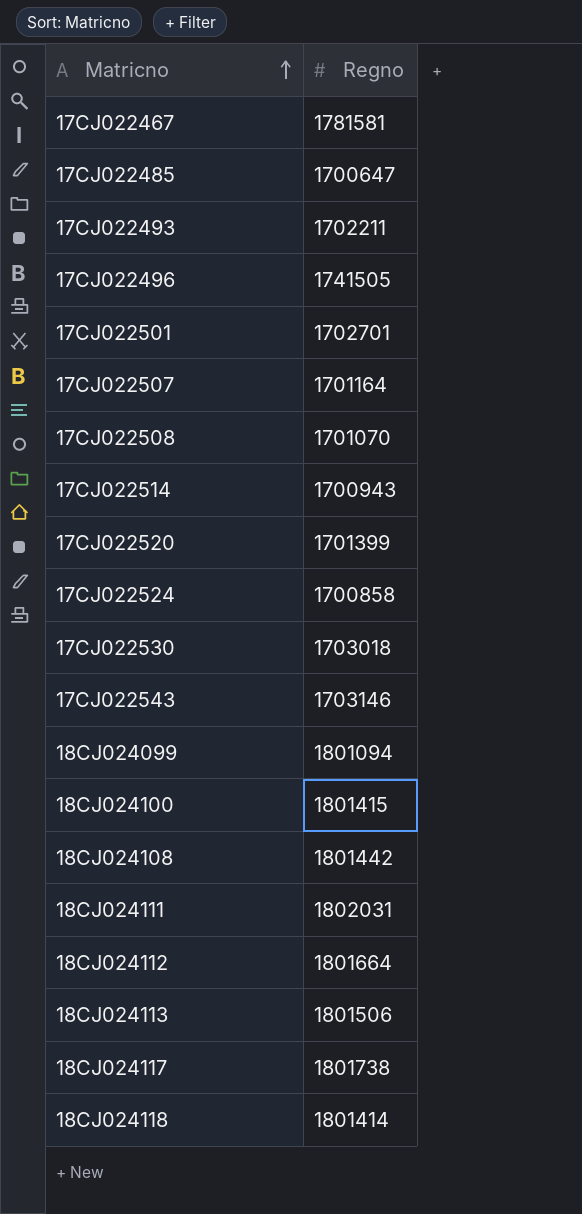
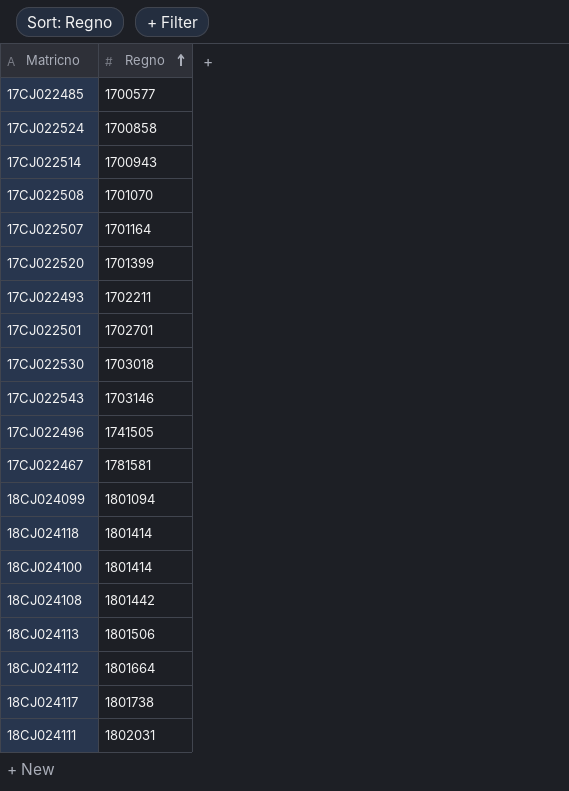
row order: Matricno ascending -> Regno ascending
17CJ022485 | Regno: 1700647 -> 1700577
18CJ024100 | Regno: 1801415 -> 1801414

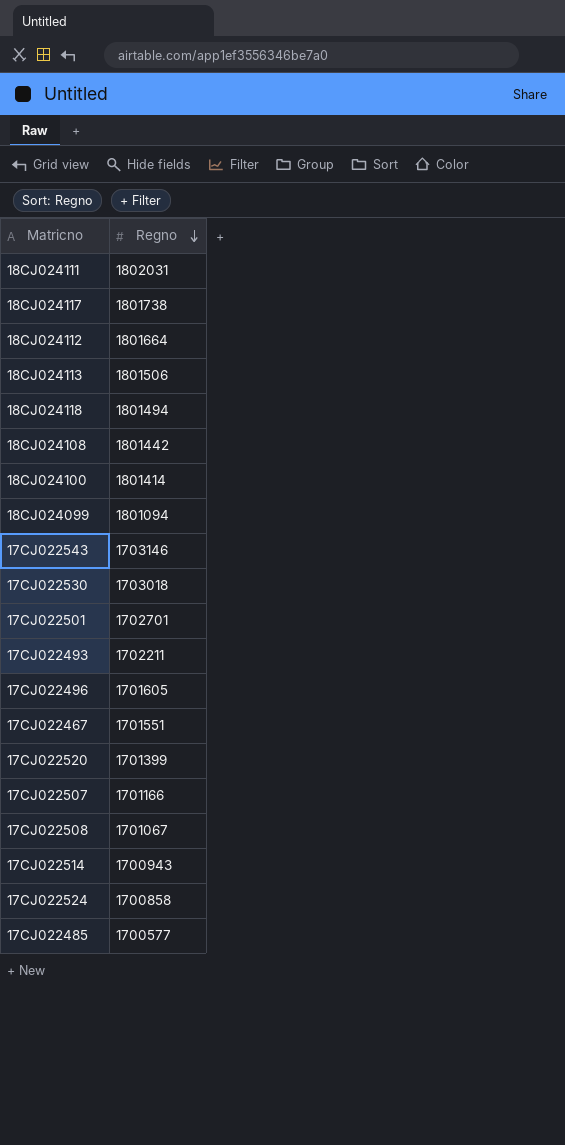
row order: Regno ascending -> Regno descending
18CJ024118 | Regno: 1801414 -> 1801494
17CJ022496 | Regno: 1741505 -> 1701605
17CJ022467 | Regno: 1781581 -> 1701551
17CJ022507 | Regno: 1701164 -> 1701166
17CJ022508 | Regno: 1701070 -> 1701067

